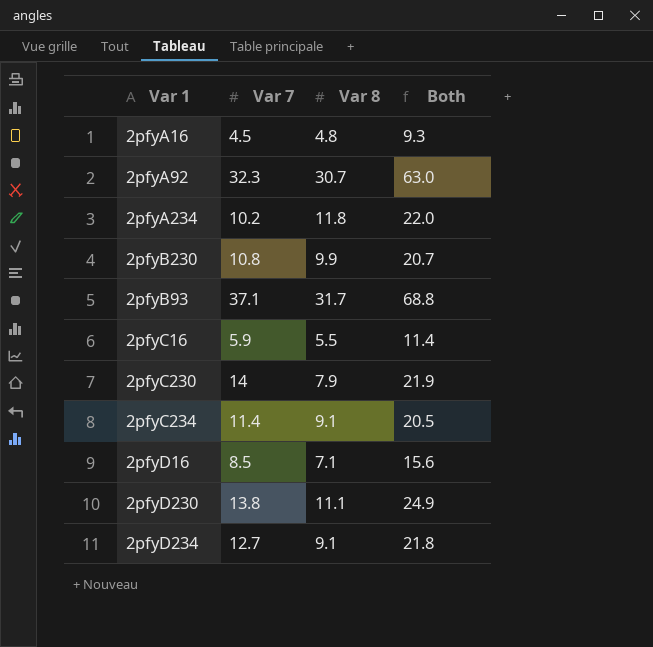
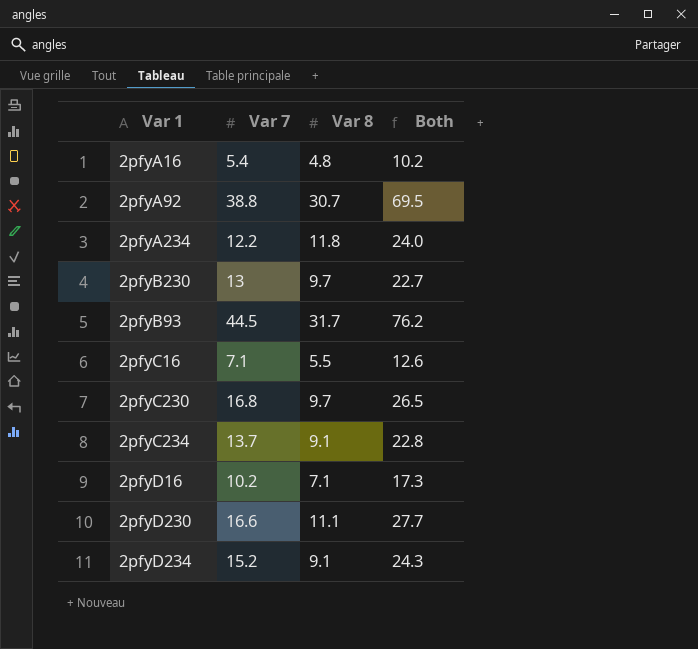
2pfyA16 | Var 7: 4.5 -> 5.4
2pfyA16 | Both: 9.3 -> 10.2
2pfyA92 | Var 7: 32.3 -> 38.8
2pfyA92 | Both: 63.0 -> 69.5
2pfyA234 | Var 7: 10.2 -> 12.2
2pfyA234 | Both: 22.0 -> 24.0
2pfyB230 | Var 7: 10.8 -> 13
2pfyB230 | Var 8: 9.9 -> 9.7
2pfyB230 | Both: 20.7 -> 22.7
2pfyB93 | Var 7: 37.1 -> 44.5
2pfyB93 | Both: 68.8 -> 76.2
2pfyC16 | Var 7: 5.9 -> 7.1
2pfyC16 | Both: 11.4 -> 12.6
2pfyC230 | Var 7: 14 -> 16.8
2pfyC230 | Var 8: 7.9 -> 9.7
2pfyC230 | Both: 21.9 -> 26.5
2pfyC234 | Var 7: 11.4 -> 13.7
2pfyC234 | Both: 20.5 -> 22.8
2pfyD16 | Var 7: 8.5 -> 10.2
2pfyD16 | Both: 15.6 -> 17.3
2pfyD230 | Var 7: 13.8 -> 16.6
2pfyD230 | Both: 24.9 -> 27.7
2pfyD234 | Var 7: 12.7 -> 15.2
2pfyD234 | Both: 21.8 -> 24.3

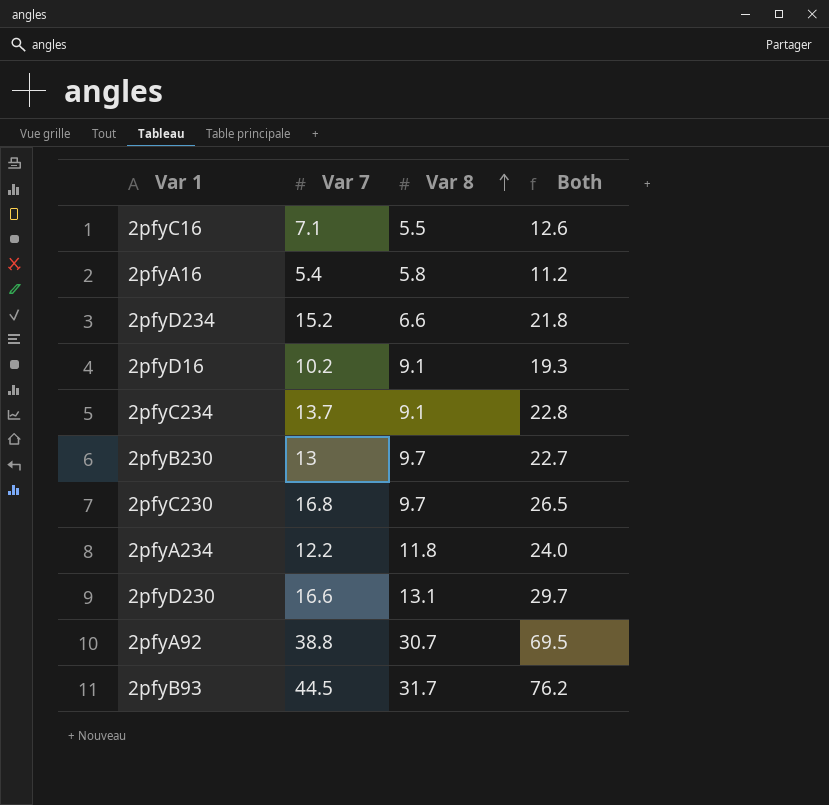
row order: none -> Var 8 ascending
2pfyA16 | Var 8: 4.8 -> 5.8
2pfyA16 | Both: 10.2 -> 11.2
2pfyD234 | Var 8: 9.1 -> 6.6
2pfyD234 | Both: 24.3 -> 21.8
2pfyD16 | Var 8: 7.1 -> 9.1
2pfyD16 | Both: 17.3 -> 19.3
2pfyD230 | Var 8: 11.1 -> 13.1
2pfyD230 | Both: 27.7 -> 29.7

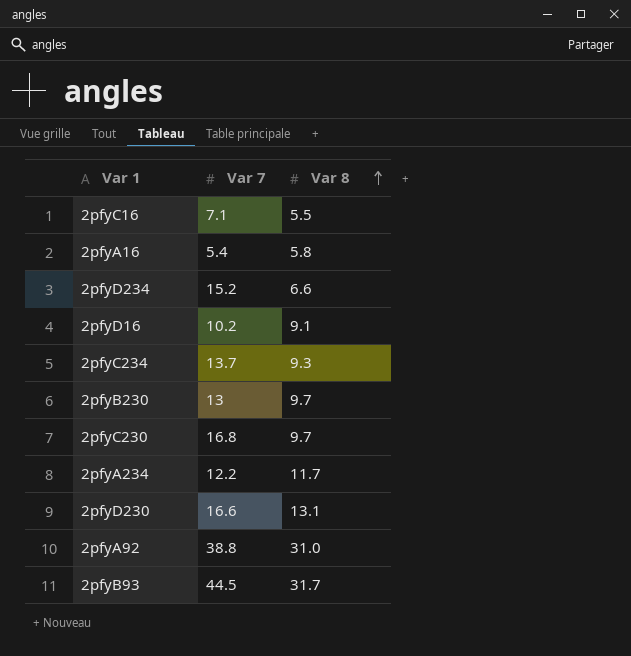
column Both | formula: [Var 7] + [Var 8] -> none
2pfyC234 | Var 8: 9.1 -> 9.3
2pfyA234 | Var 8: 11.8 -> 11.7
2pfyA92 | Var 8: 30.7 -> 31.0

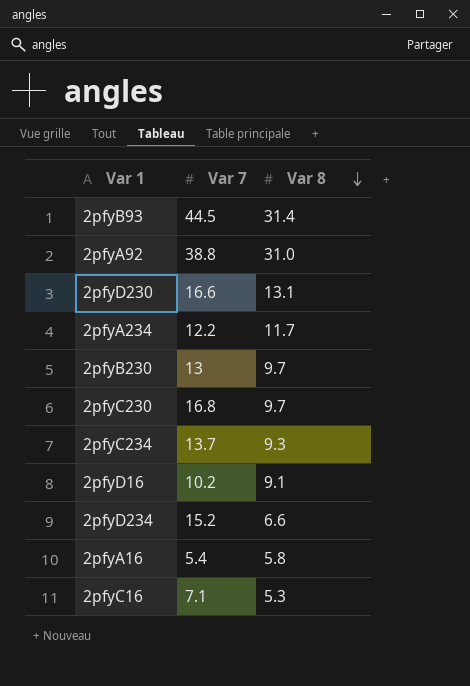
row order: Var 8 ascending -> Var 8 descending
2pfyB93 | Var 8: 31.7 -> 31.4
2pfyC16 | Var 8: 5.5 -> 5.3

